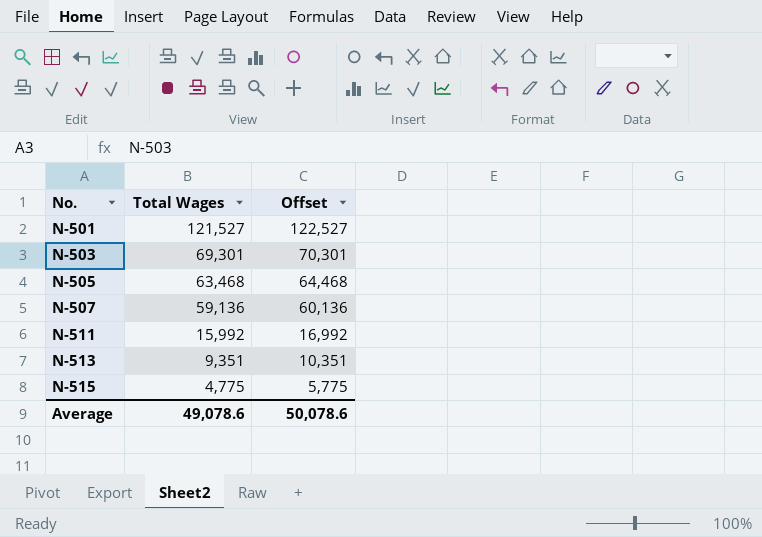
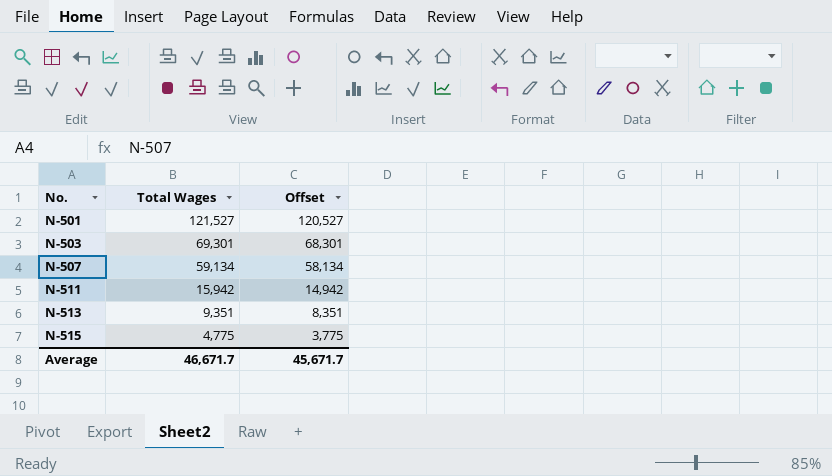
column Offset | formula: [Total Wages] + 1000 -> [Total Wages] - 1000
row N-505: 63,468 | 64,468 -> none
N-507 | Total Wages: 59,136 -> 59,134
N-511 | Total Wages: 15,992 -> 15,942
Average | Total Wages: 49,078.6 -> 46,671.7
Average | Offset: 50,078.6 -> 45,671.7

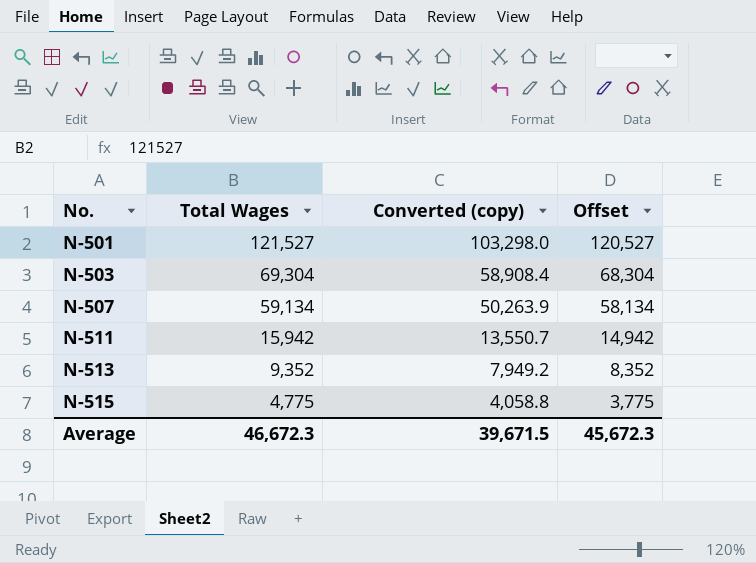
column Converted (copy) | formula: none -> [Total Wages] * 0.85
N-503 | Total Wages: 69,301 -> 69,304
N-503 | Offset: 68,301 -> 68,304
N-513 | Total Wages: 9,351 -> 9,352
N-513 | Offset: 8,351 -> 8,352
Average | Total Wages: 46,671.7 -> 46,672.3
Average | Offset: 45,671.7 -> 45,672.3

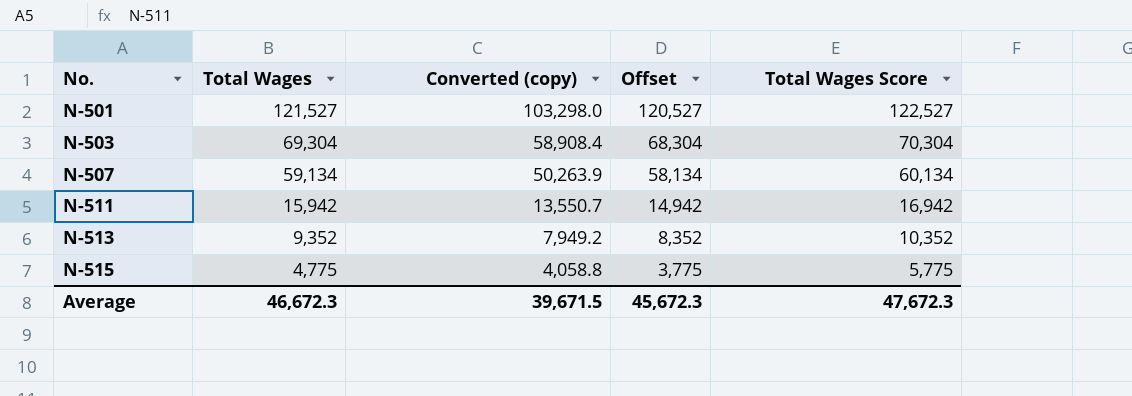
column Total Wages Score | formula: none -> [Total Wages] + 1000

